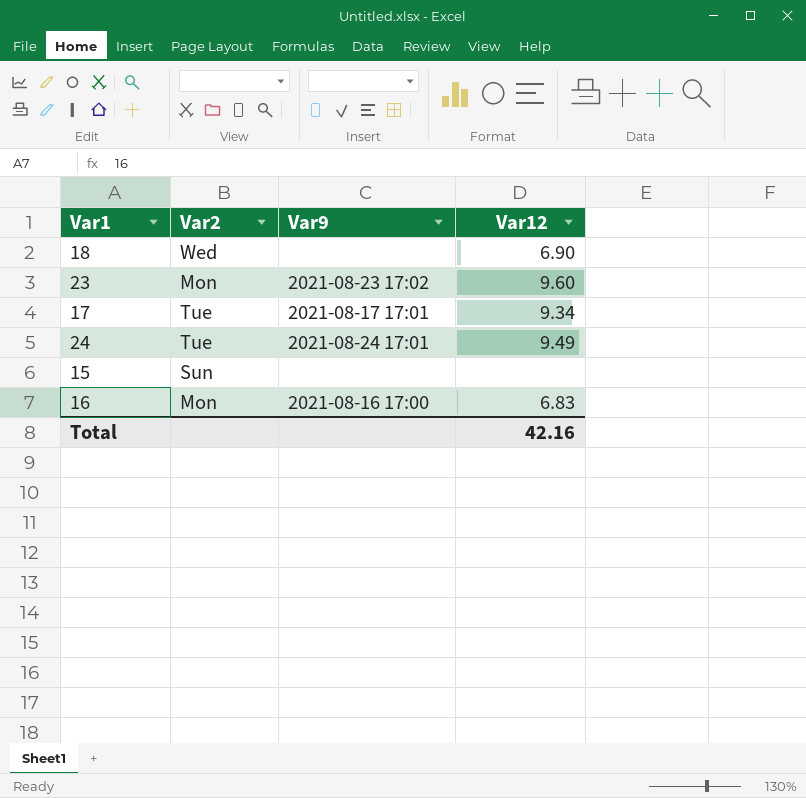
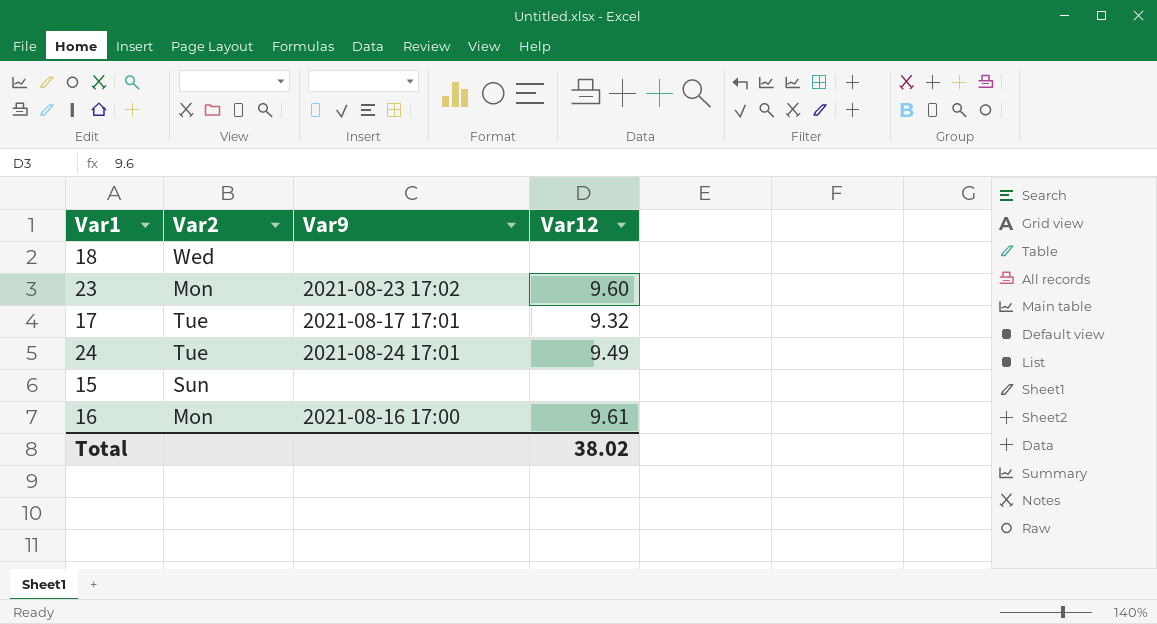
18 | Var12: 6.90 -> none
17 | Var12: 9.34 -> 9.32
16 | Var12: 6.83 -> 9.61
Total | Var12: 42.16 -> 38.02

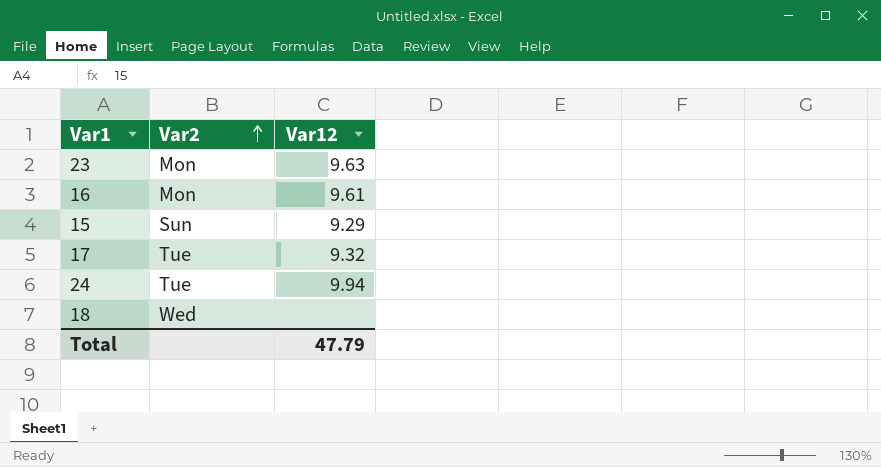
row order: none -> Var2 ascending
column Var9 | position: 3 -> none
23 | Var12: 9.60 -> 9.63
15 | Var12: none -> 9.29
24 | Var12: 9.49 -> 9.94
Total | Var12: 38.02 -> 47.79

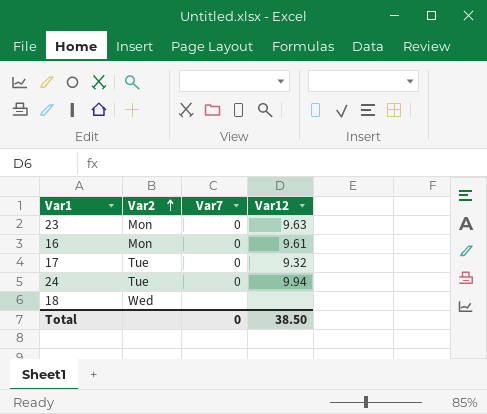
column Var7 | position: none -> 3
row 15: Sun | 9.29 -> none
Total | Var12: 47.79 -> 38.50

